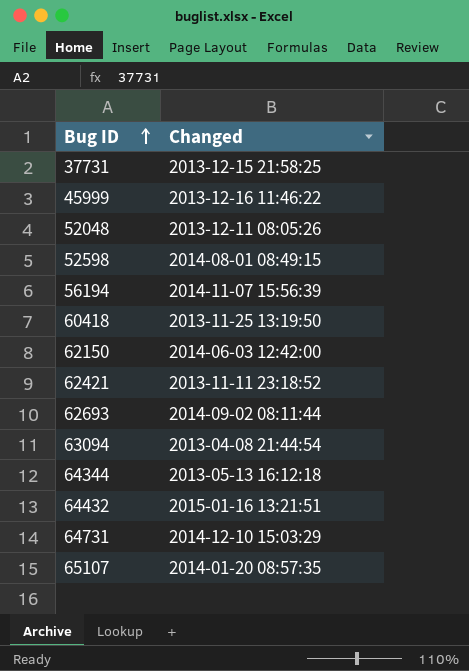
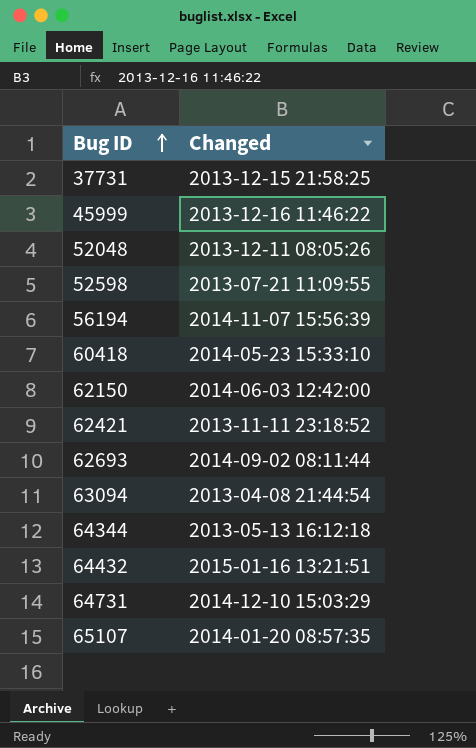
52598 | Changed: 2014-08-01 08:49:15 -> 2013-07-21 11:09:55
60418 | Changed: 2013-11-25 13:19:50 -> 2014-05-23 15:33:10

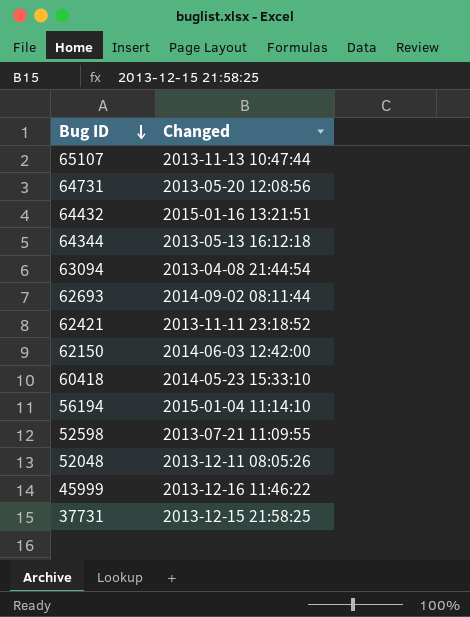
row order: Bug ID ascending -> Bug ID descending
65107 | Changed: 2014-01-20 08:57:35 -> 2013-11-13 10:47:44
64731 | Changed: 2014-12-10 15:03:29 -> 2013-05-20 12:08:56
56194 | Changed: 2014-11-07 15:56:39 -> 2015-01-04 11:14:10

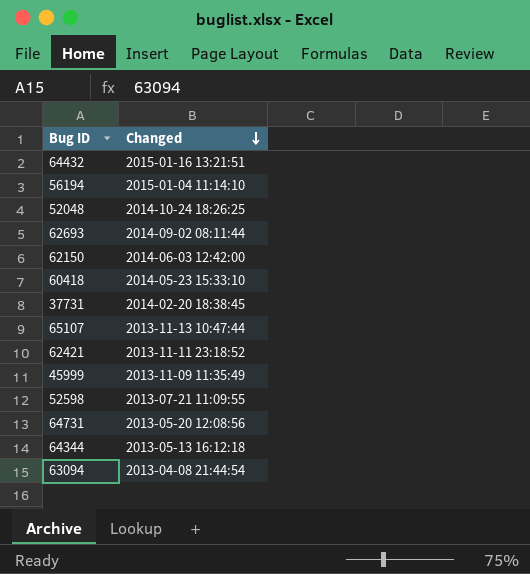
row order: Bug ID descending -> Changed descending
52048 | Changed: 2013-12-11 08:05:26 -> 2014-10-24 18:26:25
37731 | Changed: 2013-12-15 21:58:25 -> 2014-02-20 18:38:45
45999 | Changed: 2013-12-16 11:46:22 -> 2013-11-09 11:35:49

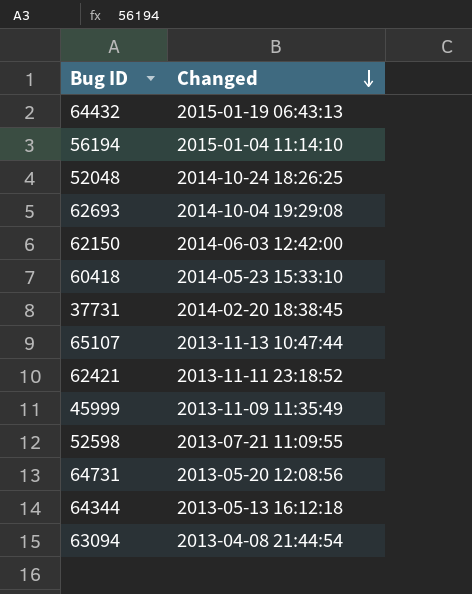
64432 | Changed: 2015-01-16 13:21:51 -> 2015-01-19 06:43:13
62693 | Changed: 2014-09-02 08:11:44 -> 2014-10-04 19:29:08

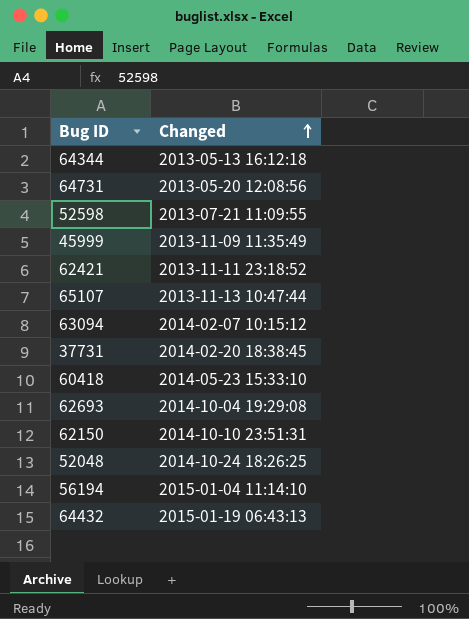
row order: Changed descending -> Changed ascending
63094 | Changed: 2013-04-08 21:44:54 -> 2014-02-07 10:15:12
62150 | Changed: 2014-06-03 12:42:00 -> 2014-10-10 23:51:31

